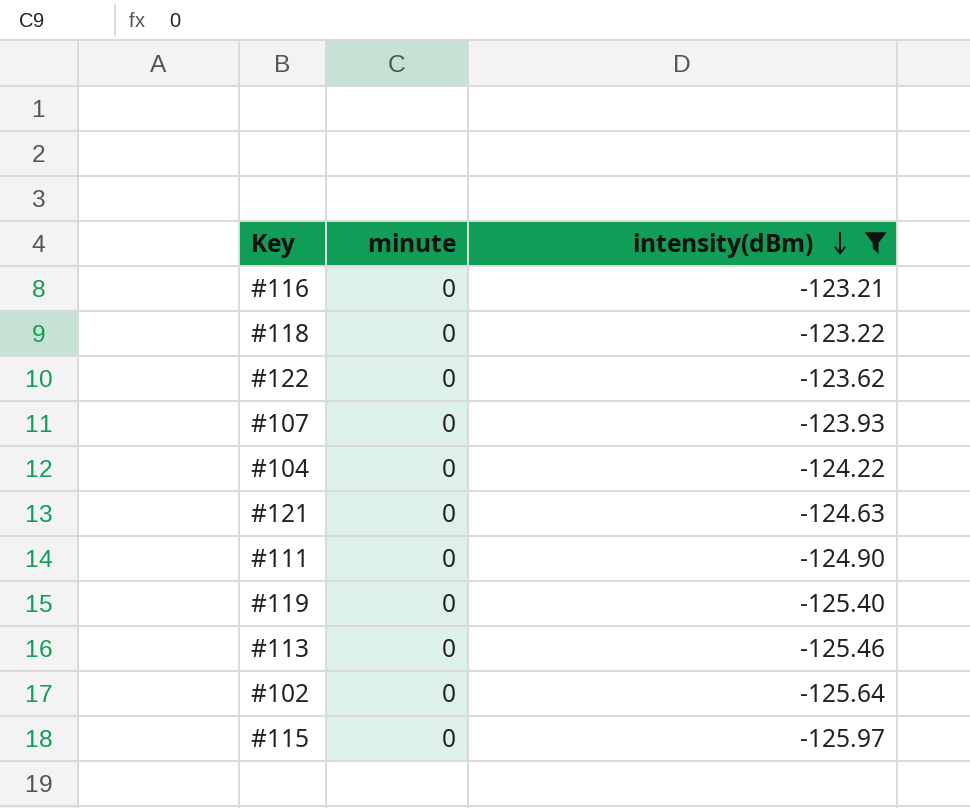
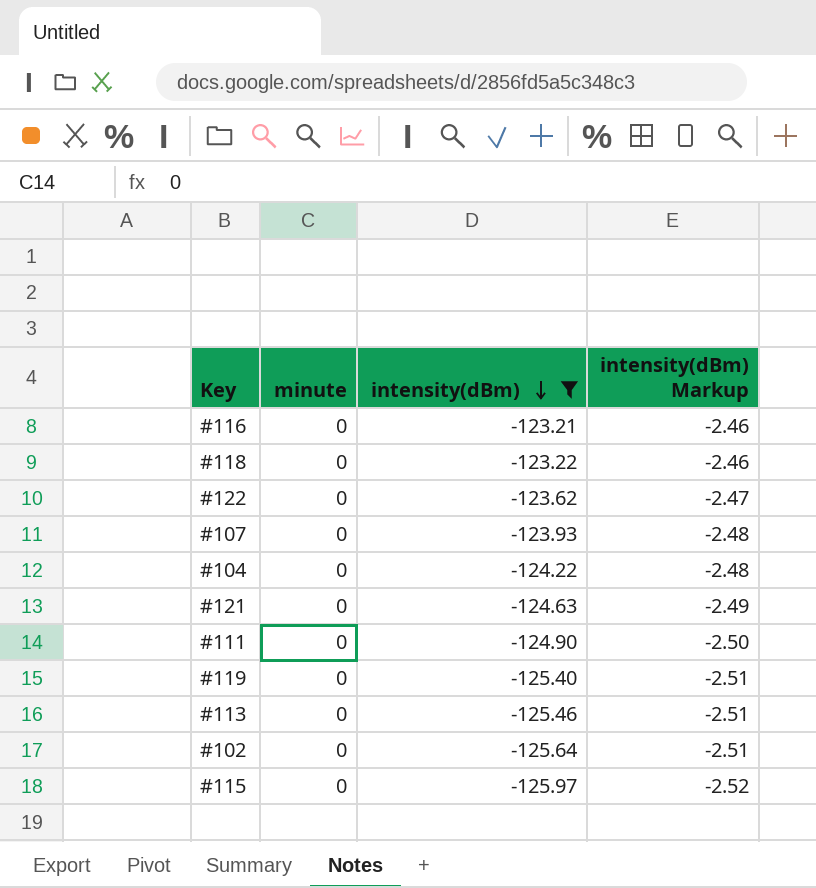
column intensity(dBm) Markup | formula: none -> [intensity(dBm)] * 0.02

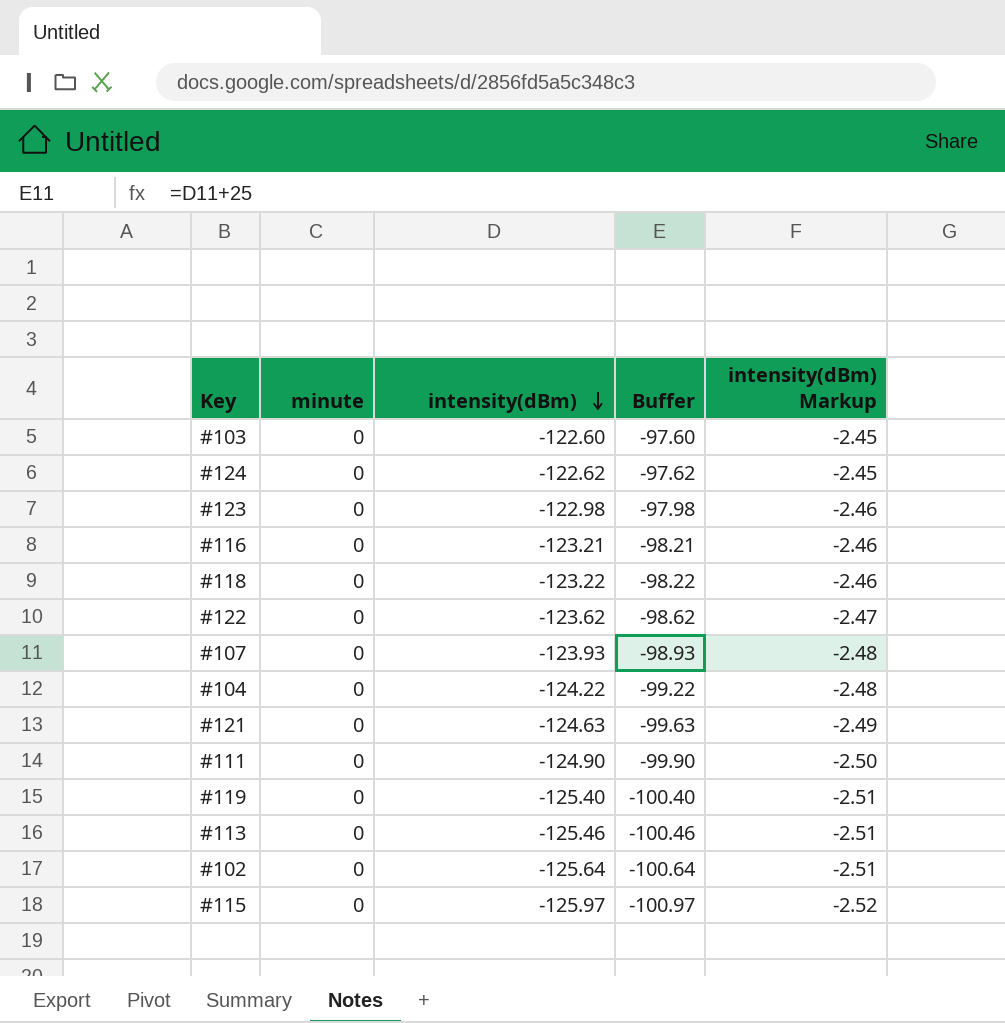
filter: intensity(dBm) <= -123.21 -> none
column Buffer | formula: none -> [intensity(dBm)] + 25

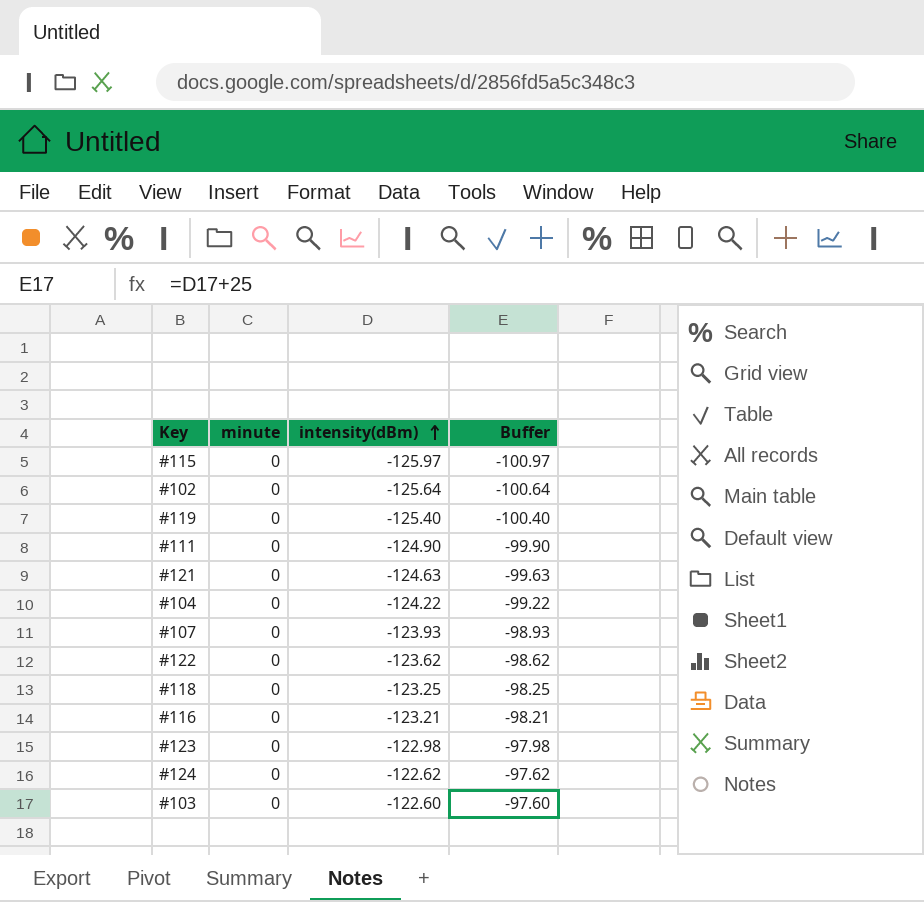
row order: intensity(dBm) descending -> intensity(dBm) ascending
column intensity(dBm) Markup | formula: [intensity(dBm)] * 0.02 -> none
row #113: 0 | -125.46 | -100.46 | -2.51 -> none
#118 | intensity(dBm): -123.22 -> -123.25
#118 | Buffer: -98.22 -> -98.25

